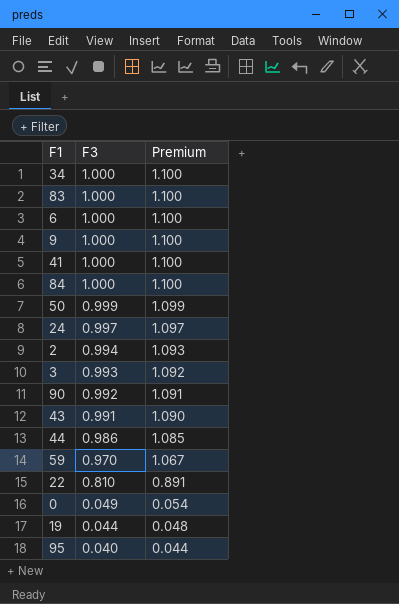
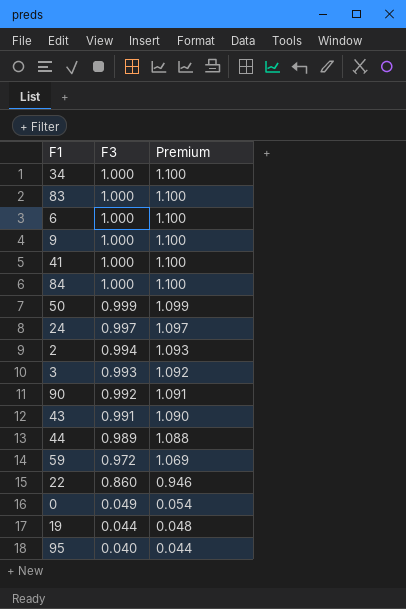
44 | F3: 0.986 -> 0.989
44 | Premium: 1.085 -> 1.088
59 | F3: 0.970 -> 0.972
59 | Premium: 1.067 -> 1.069
22 | F3: 0.810 -> 0.860
22 | Premium: 0.891 -> 0.946

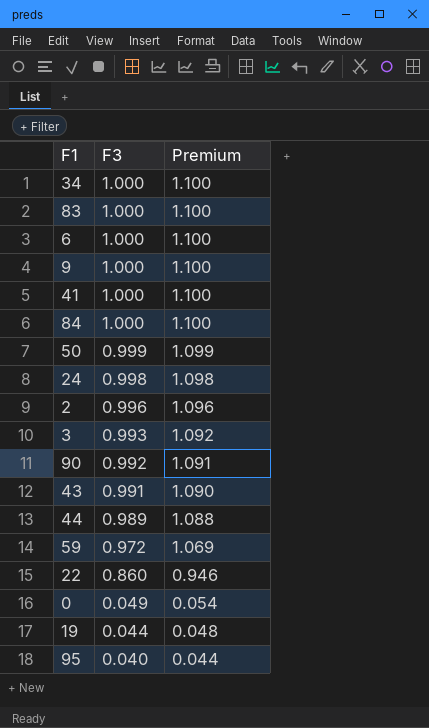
24 | F3: 0.997 -> 0.998
24 | Premium: 1.097 -> 1.098
2 | F3: 0.994 -> 0.996
2 | Premium: 1.093 -> 1.096

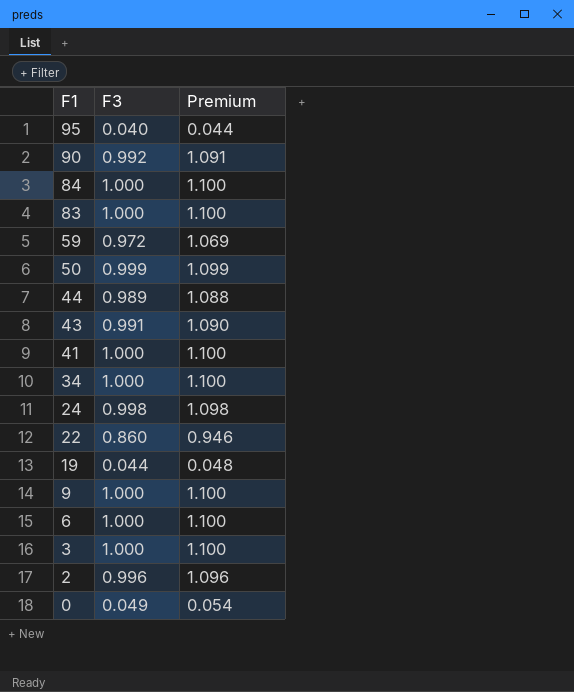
row order: F3 descending -> F1 descending
3 | F3: 0.993 -> 1.000
3 | Premium: 1.092 -> 1.100

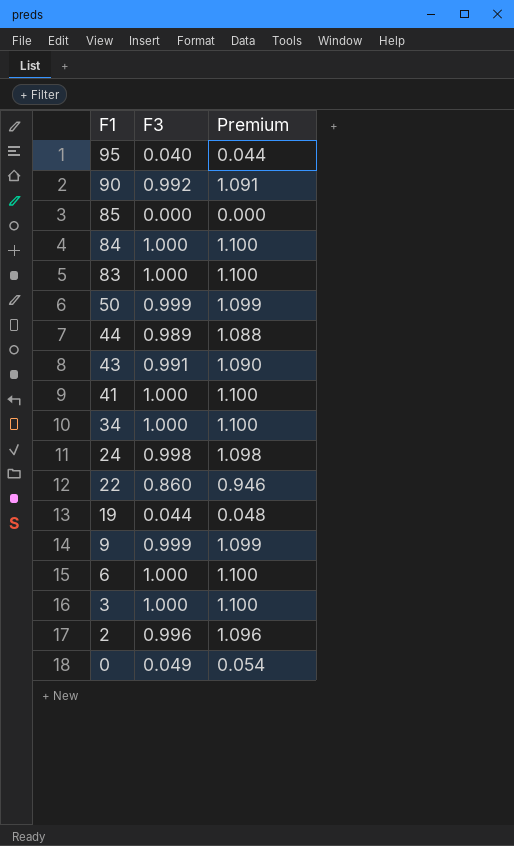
row 59: 0.972 | 1.069 -> none
row 85: none -> 0.000 | 0.000
9 | F3: 1.000 -> 0.999
9 | Premium: 1.100 -> 1.099

